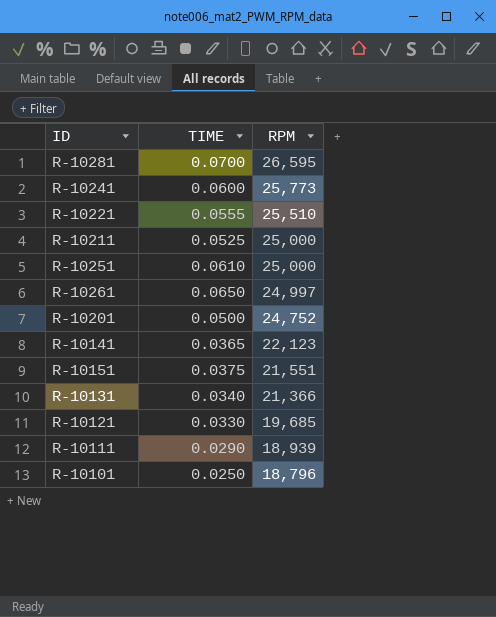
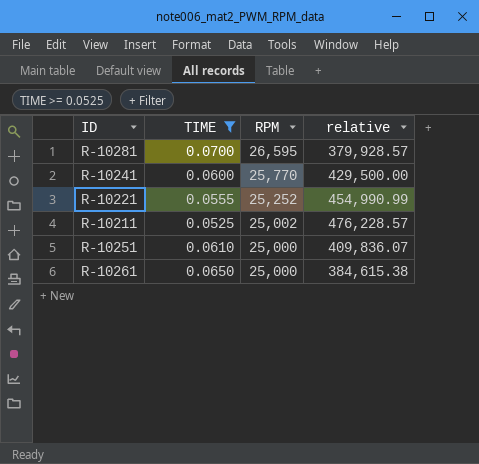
filter: none -> TIME >= 0.0525
column relative | formula: none -> [RPM] / [TIME]
R-10241 | RPM: 25,773 -> 25,770
R-10221 | RPM: 25,510 -> 25,252
R-10211 | RPM: 25,000 -> 25,002
R-10261 | RPM: 24,997 -> 25,000

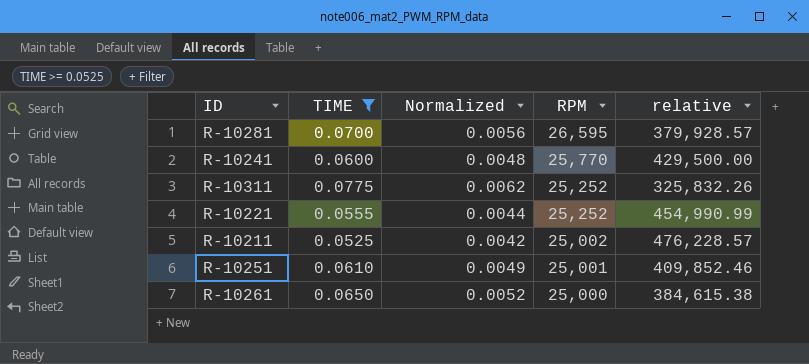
column Normalized | formula: none -> [TIME] * 0.08
row R-10311: none -> 0.0775 | 0.0062 | 25,252 | 325,832.26
R-10251 | RPM: 25,000 -> 25,001
R-10251 | relative: 409,836.07 -> 409,852.46

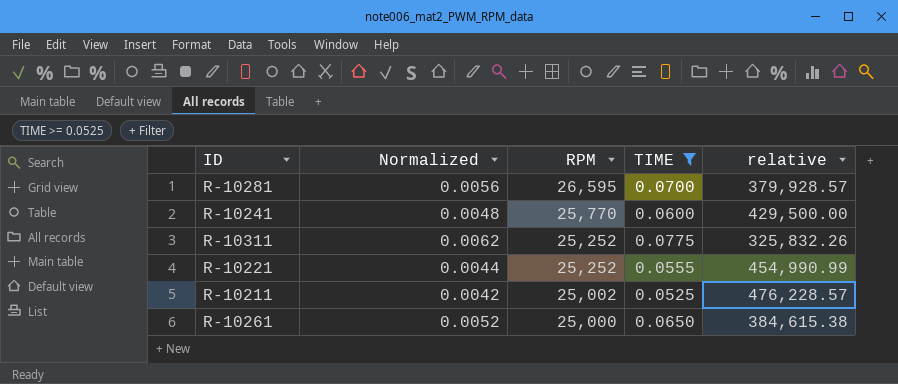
column TIME | position: 2 -> 4
row R-10251: 0.0610 | 0.0049 | 25,001 | 409,852.46 -> none

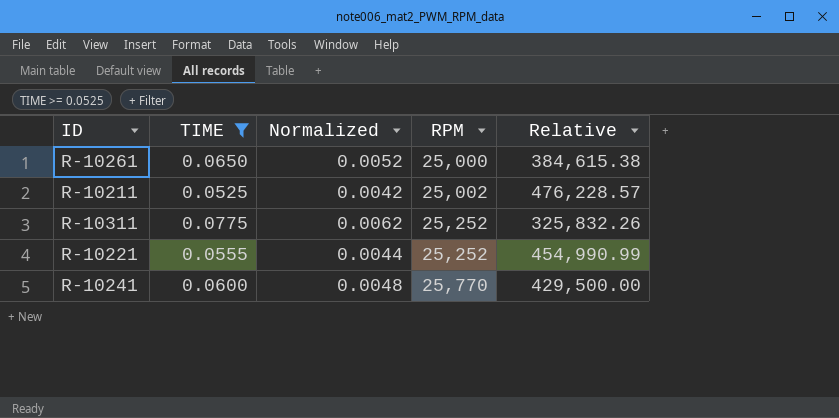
row order: RPM descending -> RPM ascending
column TIME | position: 4 -> 2
column name: relative -> Relative
row R-10281: 0.0056 | 26,595 | 0.0700 | 379,928.57 -> none

